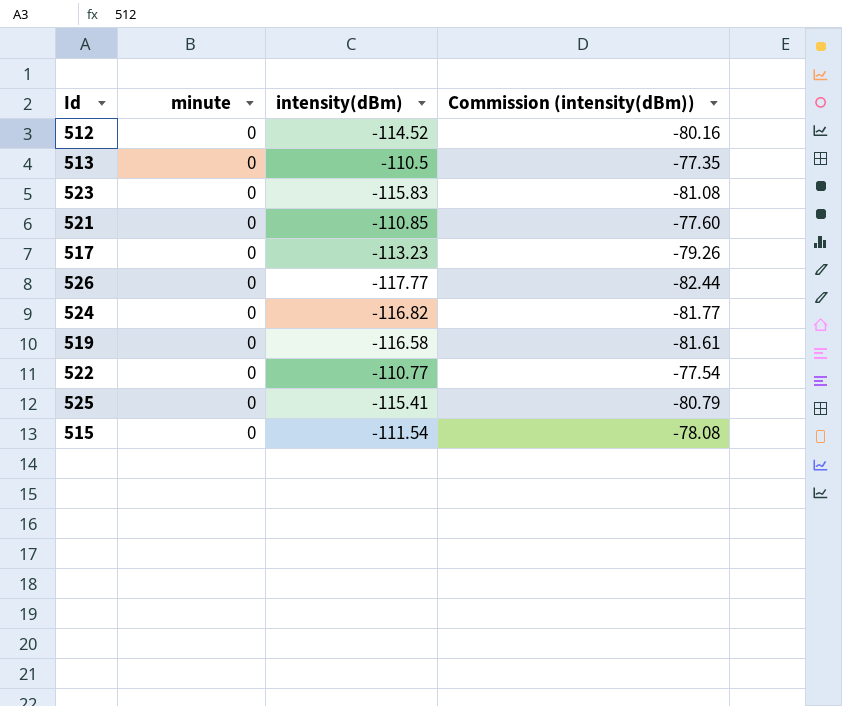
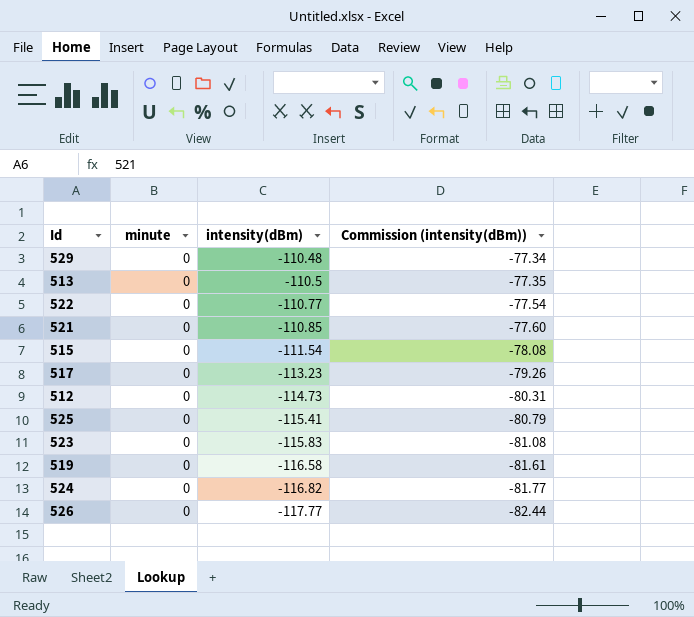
row order: none -> intensity(dBm) descending
row 529: none -> 0 | -110.48 | -77.34
512 | intensity(dBm): -114.52 -> -114.73
512 | Commission (intensity(dBm)): -80.16 -> -80.31

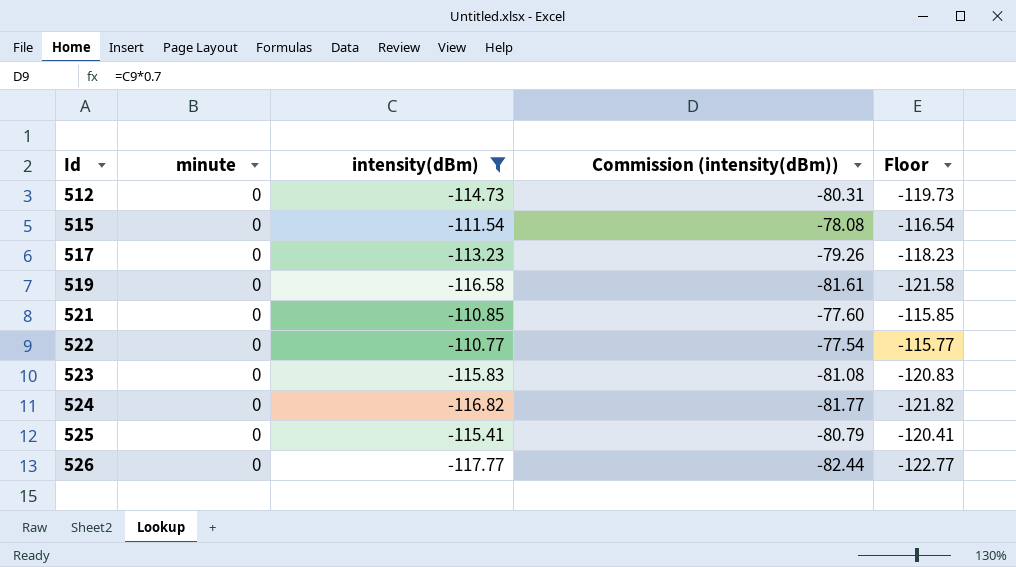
filter: none -> intensity(dBm) <= -110.77
row order: intensity(dBm) descending -> Id ascending
column Floor | formula: none -> [intensity(dBm)] - 5

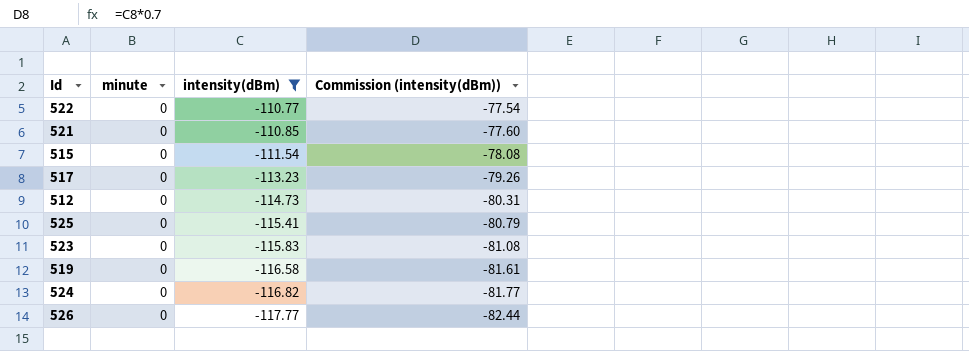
row order: Id ascending -> intensity(dBm) descending
column Floor | formula: [intensity(dBm)] - 5 -> none

